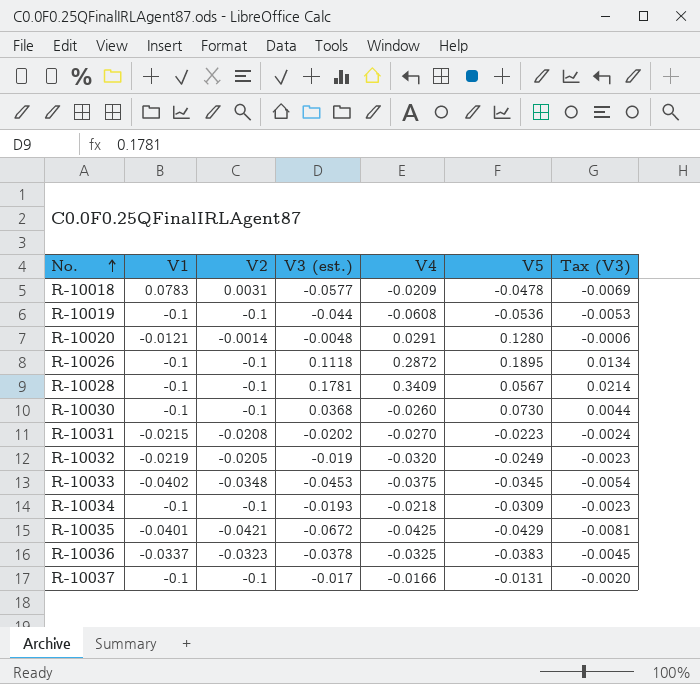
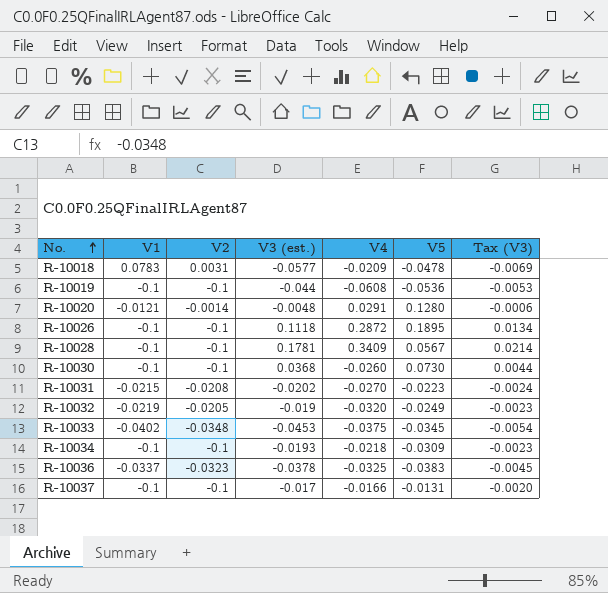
row R-10035: -0.0401 | -0.0421 | -0.0672 | -0.0425 | -0.0429 | -0.0081 -> none

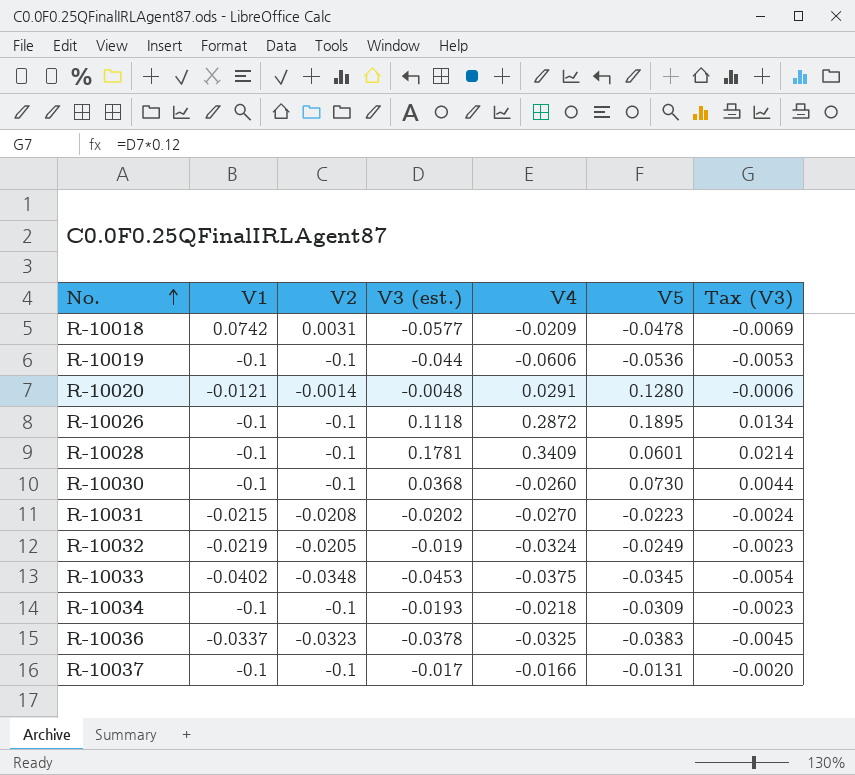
R-10018 | V1: 0.0783 -> 0.0742
R-10019 | V4: -0.0608 -> -0.0606
R-10028 | V5: 0.0567 -> 0.0601
R-10032 | V4: -0.0320 -> -0.0324

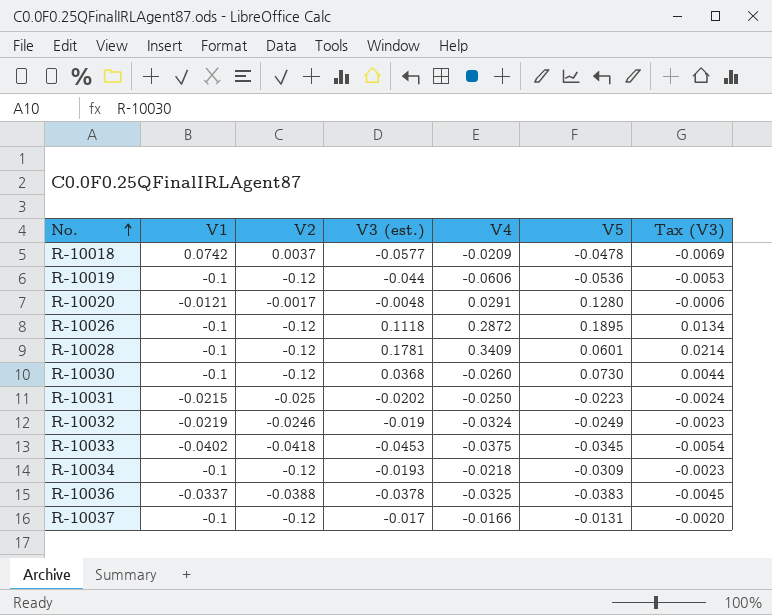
R-10018 | V2: 0.0031 -> 0.0037
R-10019 | V2: -0.1 -> -0.12
R-10020 | V2: -0.0014 -> -0.0017
R-10026 | V2: -0.1 -> -0.12
R-10028 | V2: -0.1 -> -0.12
R-10030 | V2: -0.1 -> -0.12
R-10031 | V2: -0.0208 -> -0.025
R-10031 | V4: -0.0270 -> -0.0250
R-10032 | V2: -0.0205 -> -0.0246
R-10033 | V2: -0.0348 -> -0.0418
R-10034 | V2: -0.1 -> -0.12
R-10036 | V2: -0.0323 -> -0.0388
R-10037 | V2: -0.1 -> -0.12

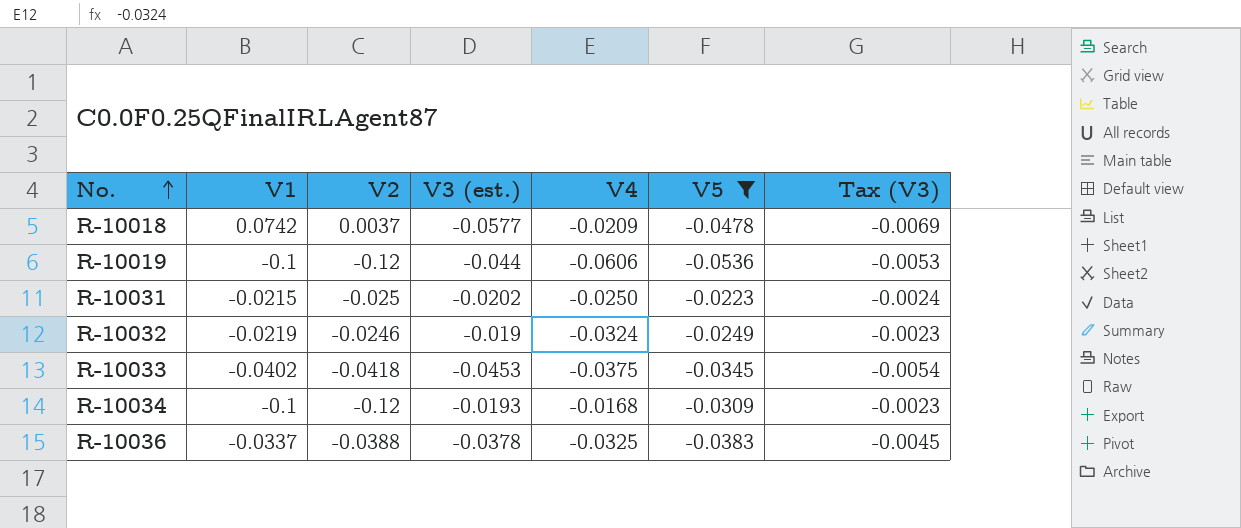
filter: none -> V5 <= -0.0223
R-10034 | V4: -0.0218 -> -0.0168

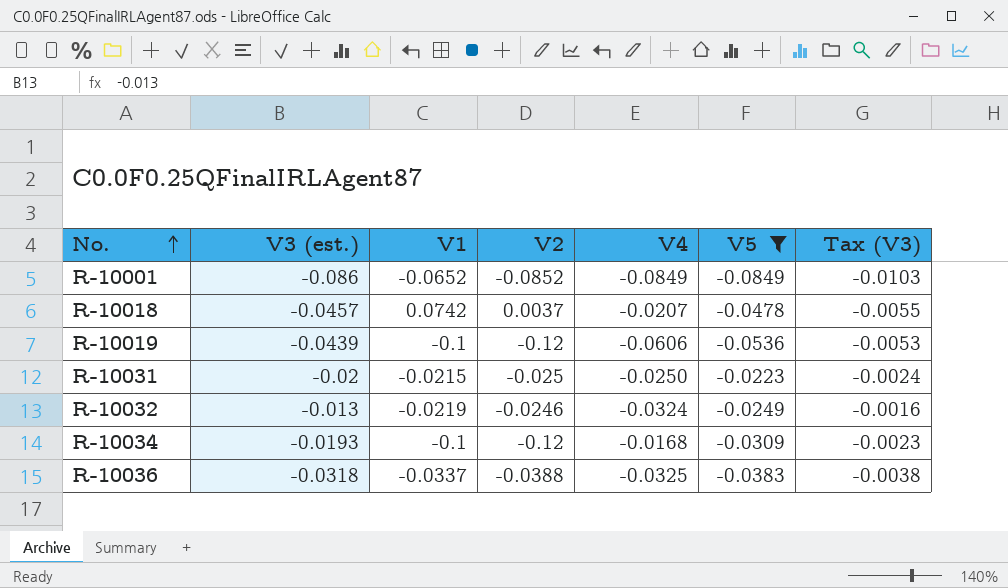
column V3 (est.) | position: 4 -> 2
row R-10033: -0.0402 | -0.0418 | -0.0453 | -0.0375 | -0.0345 | -0.0054 -> none
row R-10001: none -> -0.086 | -0.0652 | -0.0852 | -0.0849 | -0.0849 | -0.0103
R-10018 | V3 (est.): -0.0577 -> -0.0457
R-10018 | V4: -0.0209 -> -0.0207
R-10018 | Tax (V3): -0.0069 -> -0.0055
R-10019 | V3 (est.): -0.044 -> -0.0439
R-10031 | V3 (est.): -0.0202 -> -0.02
R-10032 | V3 (est.): -0.019 -> -0.013
R-10032 | Tax (V3): -0.0023 -> -0.0016
R-10036 | V3 (est.): -0.0378 -> -0.0318
R-10036 | Tax (V3): -0.0045 -> -0.0038

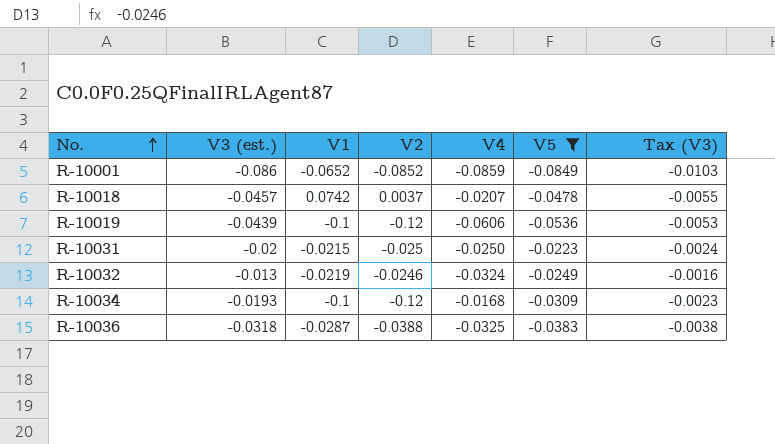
R-10001 | V4: -0.0849 -> -0.0859
R-10036 | V1: -0.0337 -> -0.0287

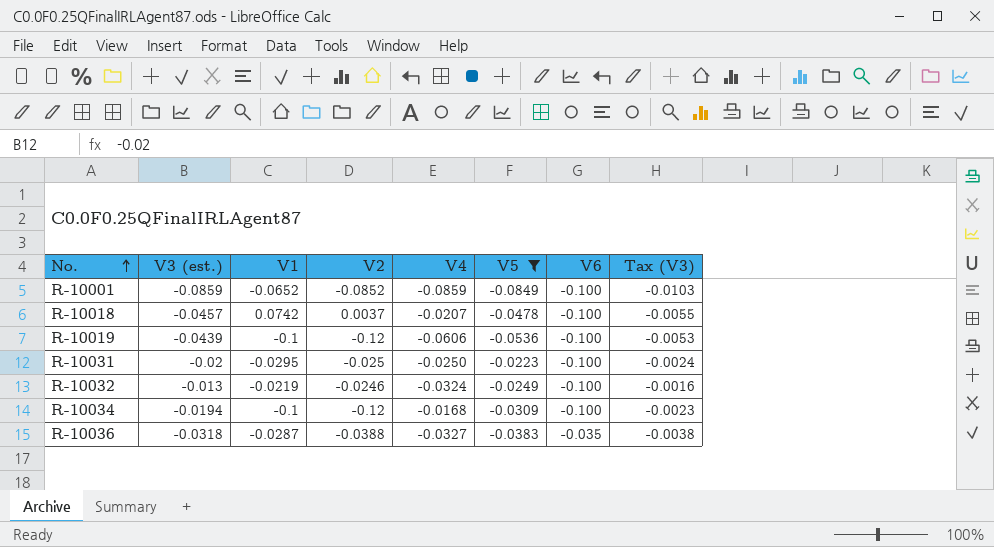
column V6 | position: none -> 7
R-10001 | V3 (est.): -0.086 -> -0.0859
R-10031 | V1: -0.0215 -> -0.0295
R-10034 | V3 (est.): -0.0193 -> -0.0194
R-10036 | V4: -0.0325 -> -0.0327

